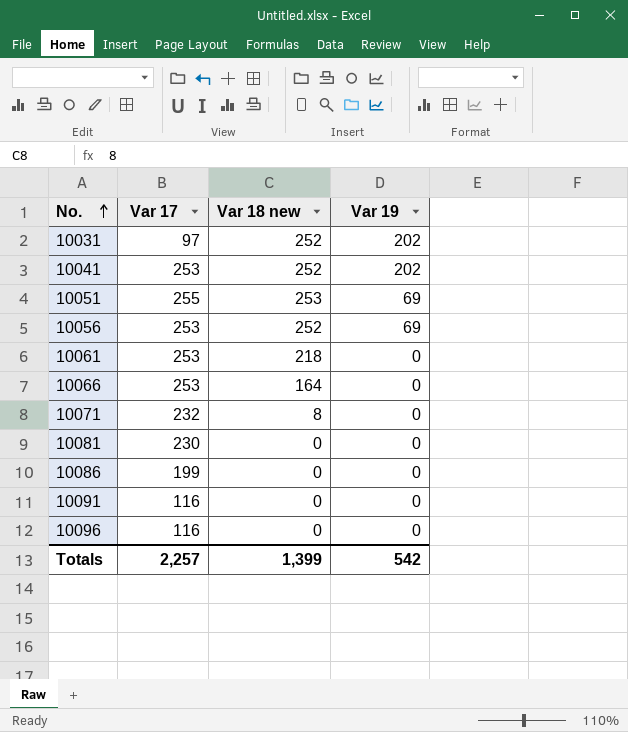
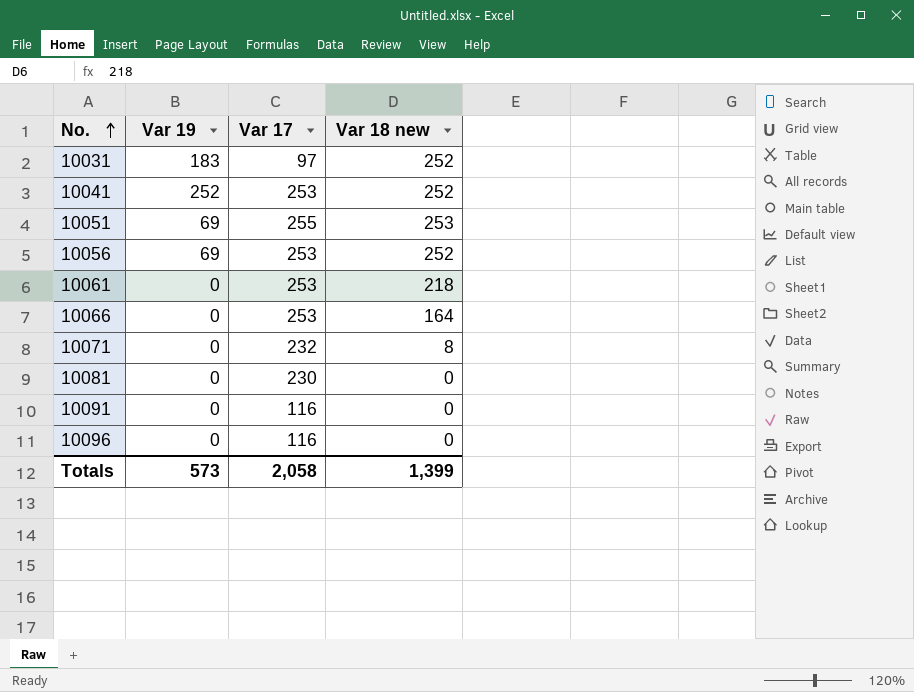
column Var 19 | position: 4 -> 2
row 10086: 199 | 0 | 0 -> none
10031 | Var 19: 202 -> 183
10041 | Var 19: 202 -> 252
Totals | Var 19: 542 -> 573
Totals | Var 17: 2,257 -> 2,058

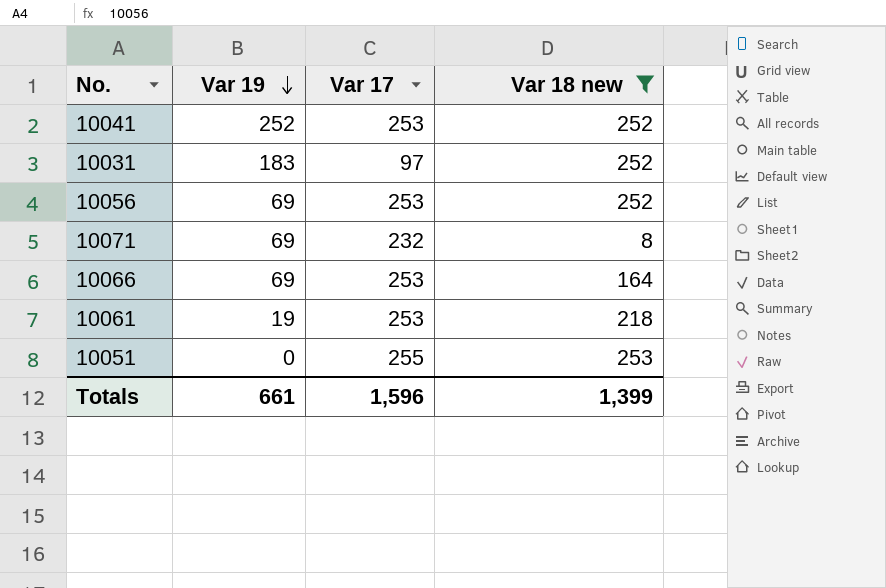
filter: none -> Var 18 new != 0
row order: No. ascending -> Var 19 descending
10071 | Var 19: 0 -> 69
10066 | Var 19: 0 -> 69
10061 | Var 19: 0 -> 19
10051 | Var 19: 69 -> 0
Totals | Var 19: 573 -> 661
Totals | Var 17: 2,058 -> 1,596

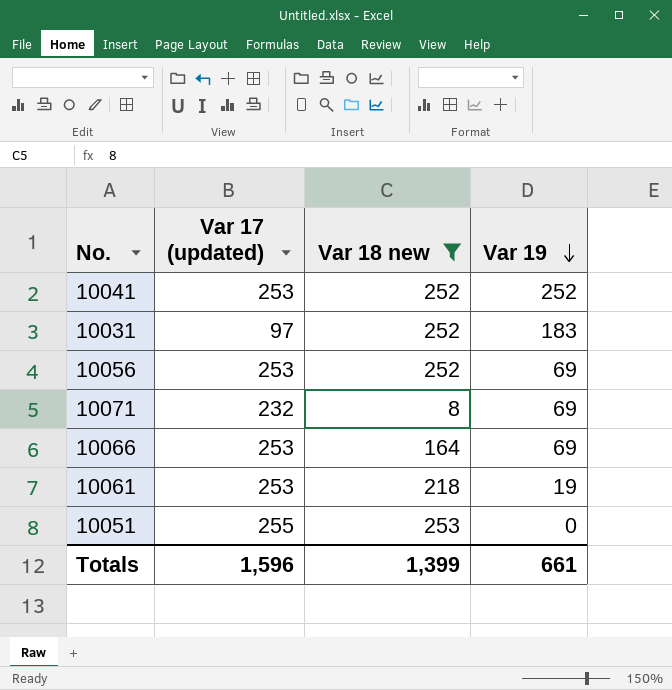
column name: Var 17 -> Var 17 (updated)
column Var 19 | position: 2 -> 4

